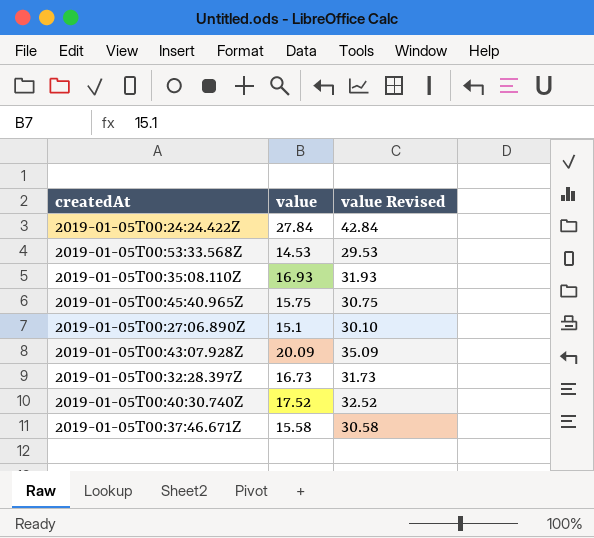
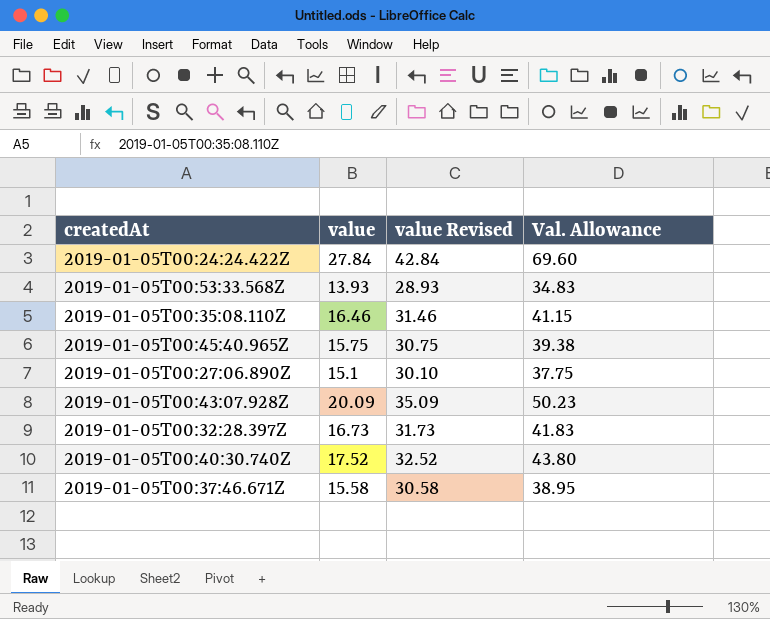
column Val. Allowance | formula: none -> [value] * 2.5
2019-01-05T00:53:33.568Z | value: 14.53 -> 13.93
2019-01-05T00:53:33.568Z | value Revised: 29.53 -> 28.93
2019-01-05T00:35:08.110Z | value: 16.93 -> 16.46
2019-01-05T00:35:08.110Z | value Revised: 31.93 -> 31.46

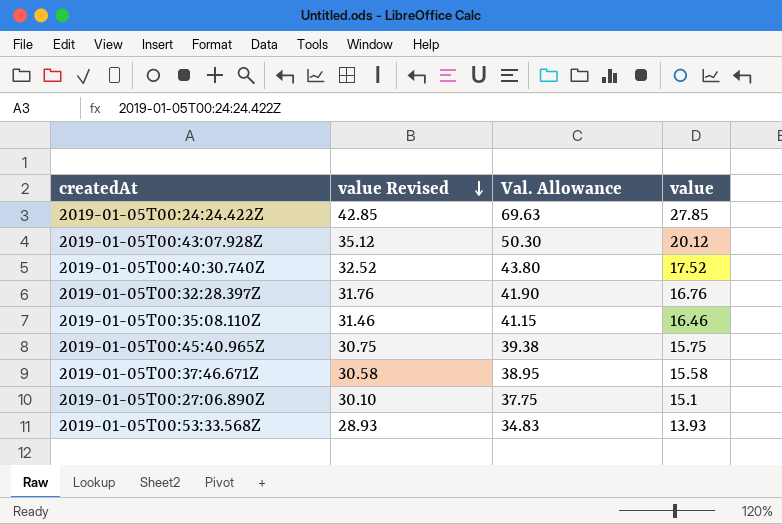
row order: none -> value Revised descending
column value | position: 2 -> 4
2019-01-05T00:24:24.422Z | value Revised: 42.84 -> 42.85
2019-01-05T00:24:24.422Z | Val. Allowance: 69.60 -> 69.63
2019-01-05T00:24:24.422Z | value: 27.84 -> 27.85
2019-01-05T00:43:07.928Z | value Revised: 35.09 -> 35.12
2019-01-05T00:43:07.928Z | Val. Allowance: 50.23 -> 50.30
2019-01-05T00:43:07.928Z | value: 20.09 -> 20.12
2019-01-05T00:32:28.397Z | value Revised: 31.73 -> 31.76
2019-01-05T00:32:28.397Z | Val. Allowance: 41.83 -> 41.90
2019-01-05T00:32:28.397Z | value: 16.73 -> 16.76

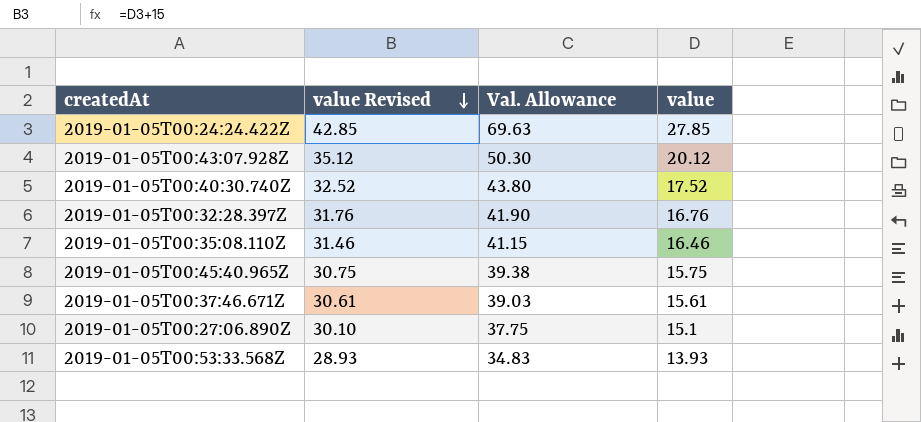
2019-01-05T00:37:46.671Z | value Revised: 30.58 -> 30.61
2019-01-05T00:37:46.671Z | Val. Allowance: 38.95 -> 39.03
2019-01-05T00:37:46.671Z | value: 15.58 -> 15.61

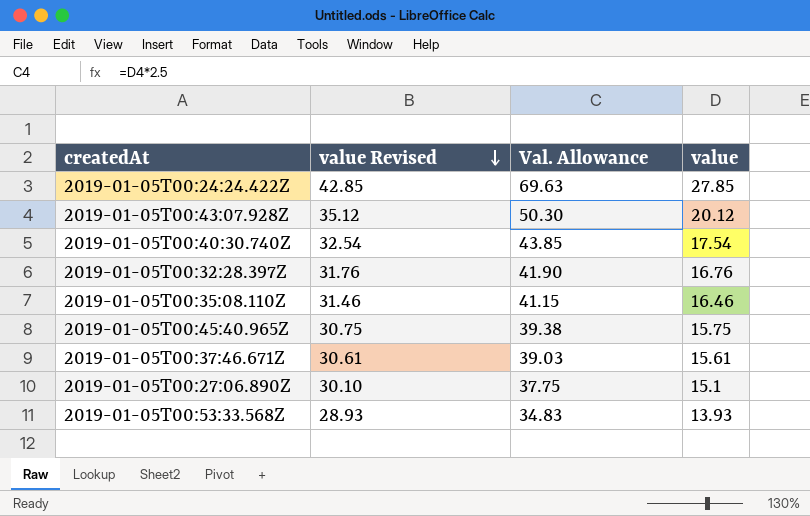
2019-01-05T00:40:30.740Z | value Revised: 32.52 -> 32.54
2019-01-05T00:40:30.740Z | Val. Allowance: 43.80 -> 43.85
2019-01-05T00:40:30.740Z | value: 17.52 -> 17.54

